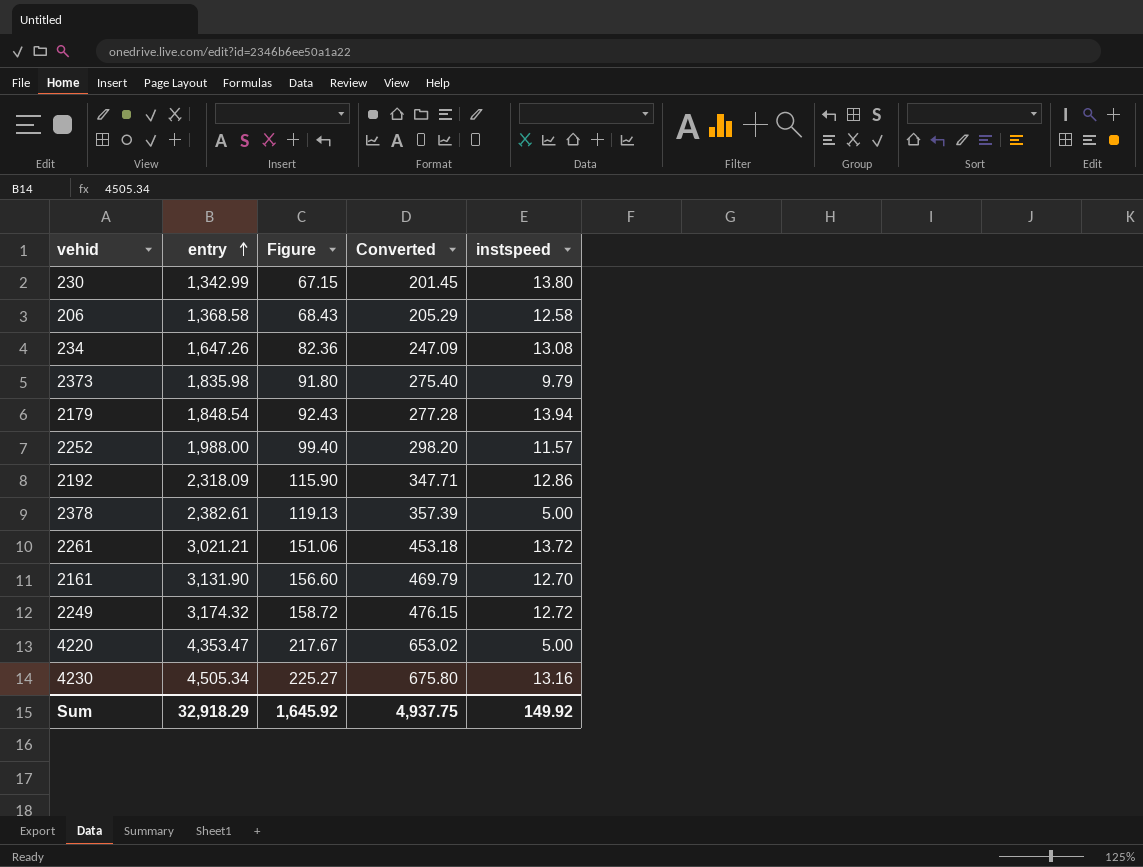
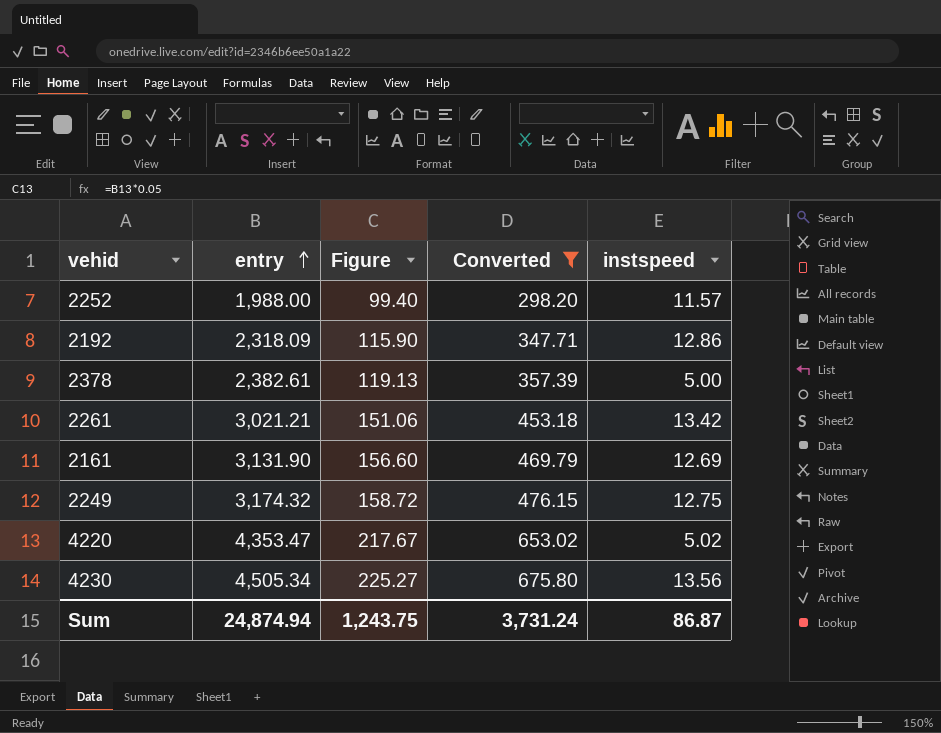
filter: none -> Converted >= 298.20
2261 | instspeed: 13.72 -> 13.42
2161 | instspeed: 12.70 -> 12.69
2249 | instspeed: 12.72 -> 12.75
4220 | instspeed: 5.00 -> 5.02
4230 | instspeed: 13.16 -> 13.56
Sum | entry: 32,918.29 -> 24,874.94
Sum | Figure: 1,645.92 -> 1,243.75
Sum | Converted: 4,937.75 -> 3,731.24
Sum | instspeed: 149.92 -> 86.87

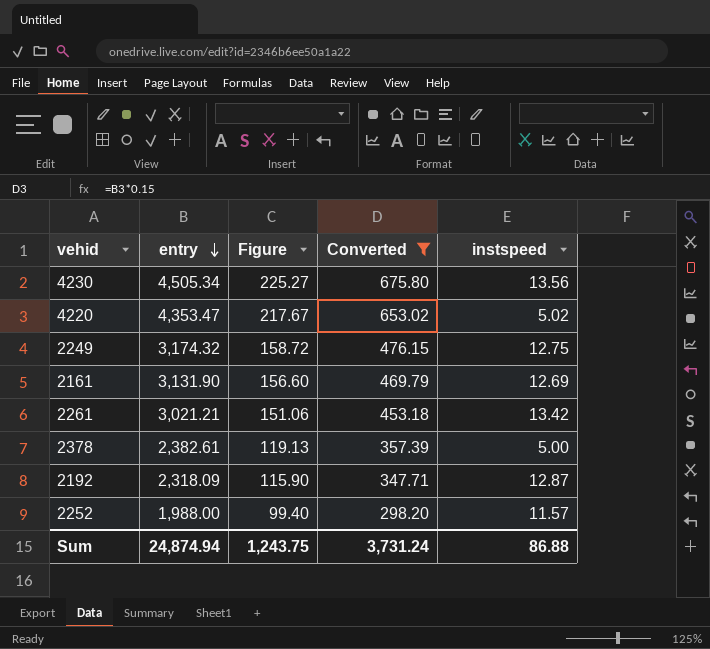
row order: entry ascending -> entry descending
2192 | instspeed: 12.86 -> 12.87
Sum | instspeed: 86.87 -> 86.88

